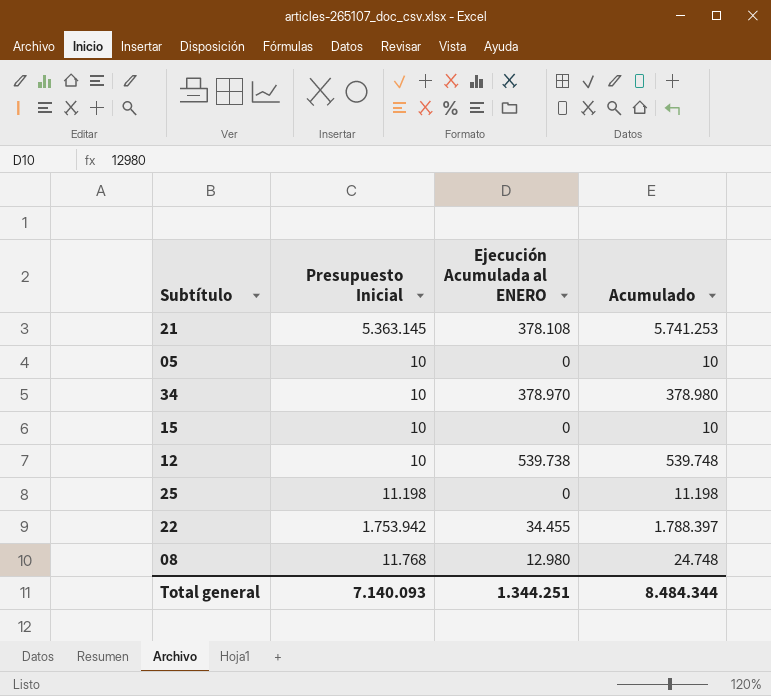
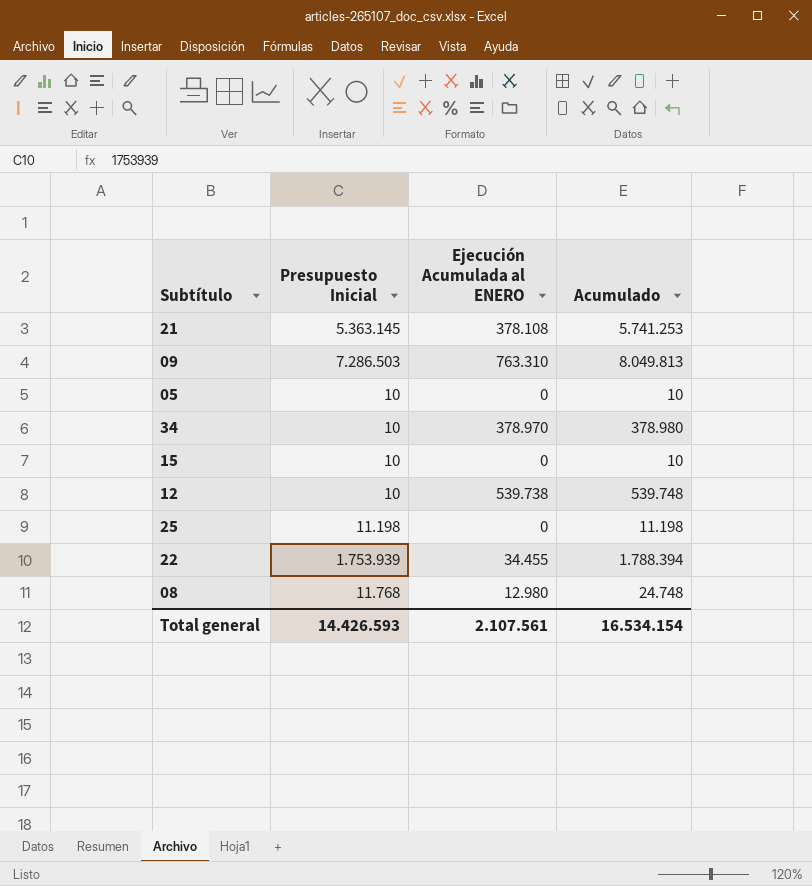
row 09: none -> 7.286.503 | 763.310 | 8.049.813
22 | Presupuesto Inicial: 1.753.942 -> 1.753.939
22 | Acumulado: 1.788.397 -> 1.788.394
Total general | Presupuesto Inicial: 7.140.093 -> 14.426.593
Total general | Ejecución Acumulada al ENERO: 1.344.251 -> 2.107.561
Total general | Acumulado: 8.484.344 -> 16.534.154

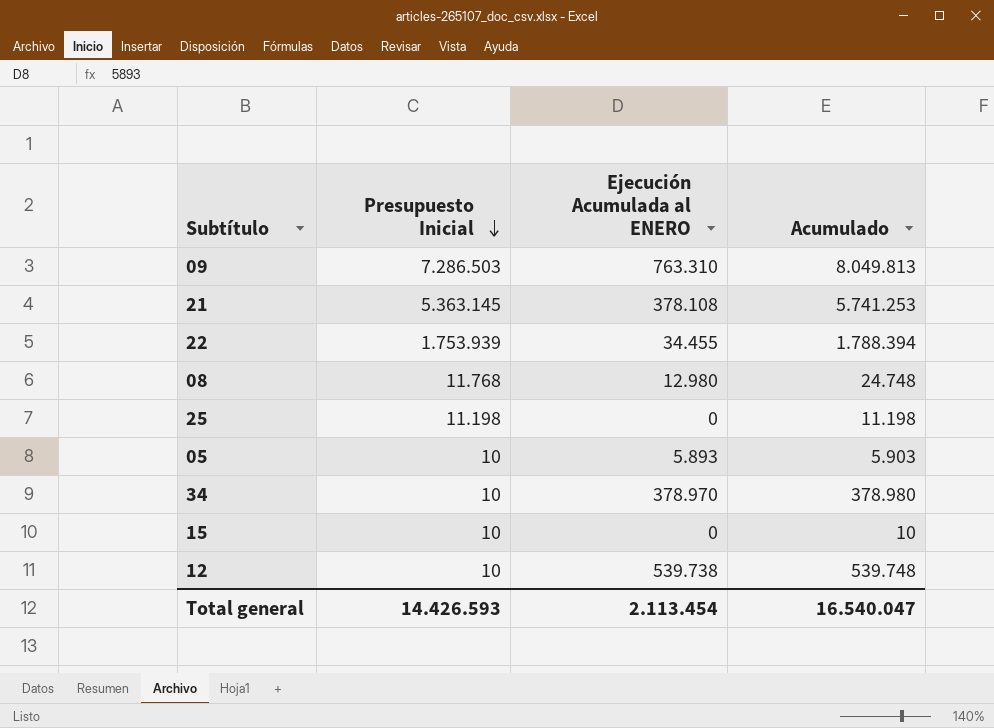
row order: none -> Presupuesto Inicial descending
05 | Ejecución Acumulada al ENERO: 0 -> 5.893
05 | Acumulado: 10 -> 5.903
Total general | Ejecución Acumulada al ENERO: 2.107.561 -> 2.113.454
Total general | Acumulado: 16.534.154 -> 16.540.047

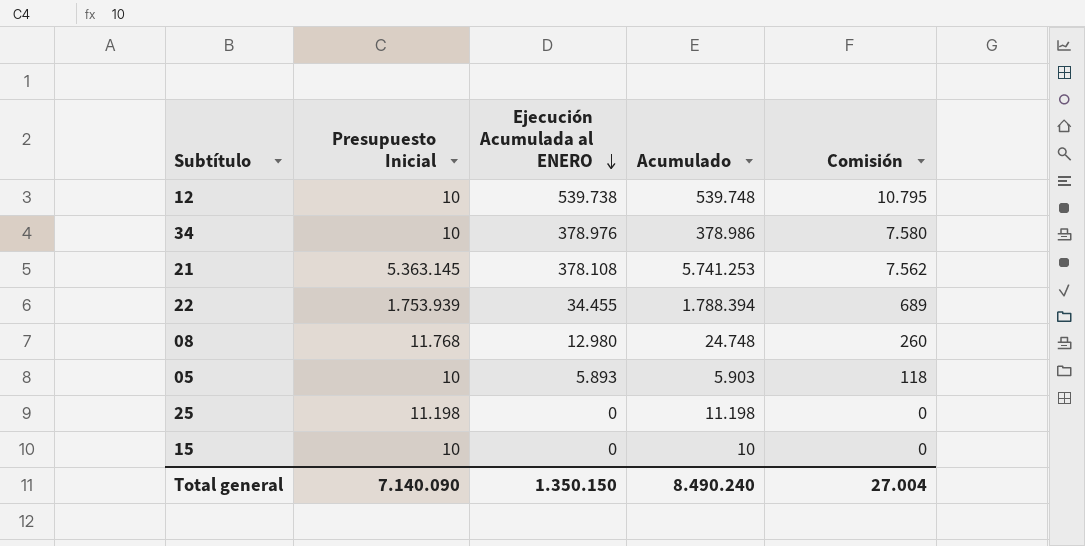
row order: Presupuesto Inicial descending -> Ejecución Acumulada al ENERO descending
column Comisión | formula: none -> [Ejecución Acumulada al ENERO] * 0,02
row 09: 7.286.503 | 763.310 | 8.049.813 -> none
34 | Ejecución Acumulada al ENERO: 378.970 -> 378.976
34 | Acumulado: 378.980 -> 378.986
Total general | Presupuesto Inicial: 14.426.593 -> 7.140.090
Total general | Ejecución Acumulada al ENERO: 2.113.454 -> 1.350.150
Total general | Acumulado: 16.540.047 -> 8.490.240

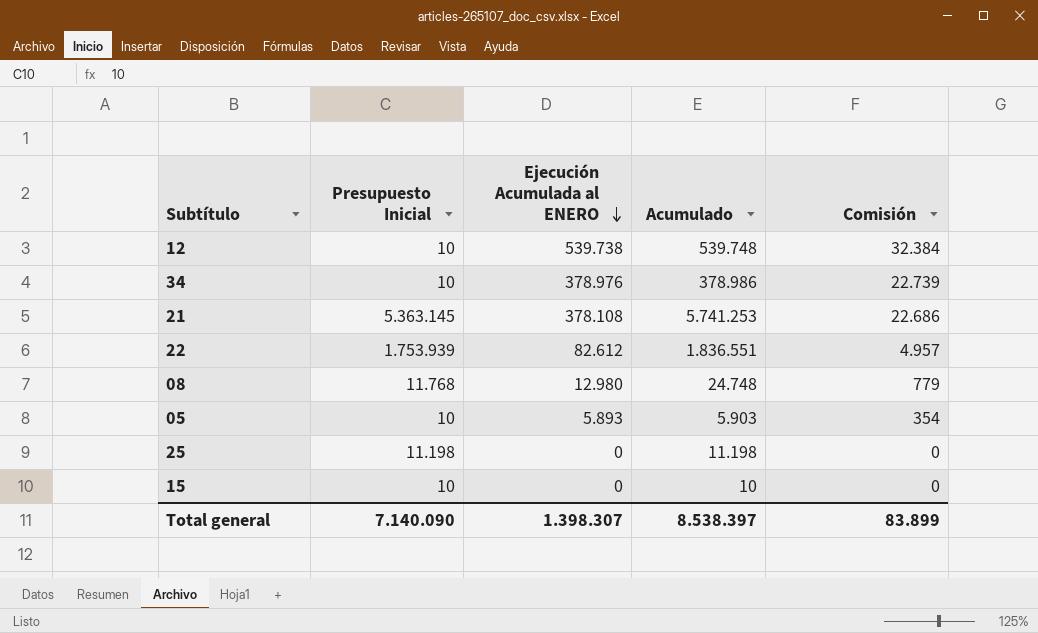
column Comisión | formula: [Ejecución Acumulada al ENERO] * 0,02 -> [Ejecución Acumulada al ENERO] * 0,06
22 | Ejecución Acumulada al ENERO: 34.455 -> 82.612
22 | Acumulado: 1.788.394 -> 1.836.551
Total general | Ejecución Acumulada al ENERO: 1.350.150 -> 1.398.307
Total general | Acumulado: 8.490.240 -> 8.538.397
Total general | Comisión: 27.004 -> 83.899

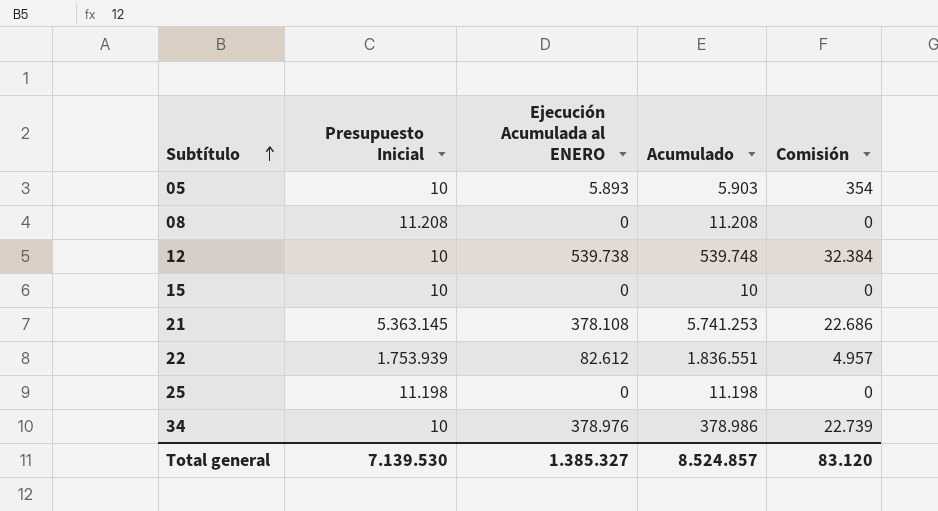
row order: Ejecución Acumulada al ENERO descending -> Subtítulo ascending
08 | Presupuesto Inicial: 11.768 -> 11.208
08 | Ejecución Acumulada al ENERO: 12.980 -> 0
08 | Acumulado: 24.748 -> 11.208
08 | Comisión: 779 -> 0
Total general | Presupuesto Inicial: 7.140.090 -> 7.139.530
Total general | Ejecución Acumulada al ENERO: 1.398.307 -> 1.385.327
Total general | Acumulado: 8.538.397 -> 8.524.857
Total general | Comisión: 83.899 -> 83.120

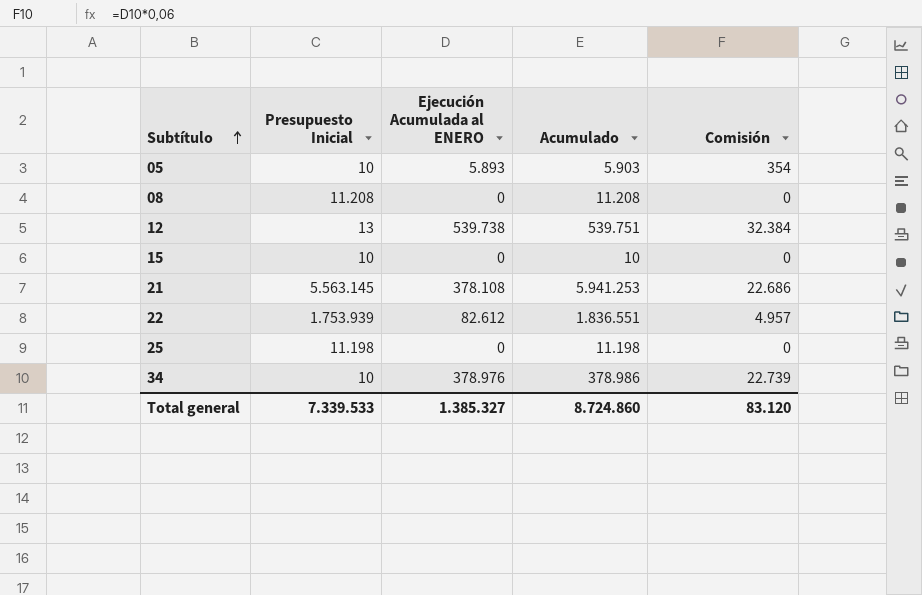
12 | Presupuesto Inicial: 10 -> 13
12 | Acumulado: 539.748 -> 539.751
21 | Presupuesto Inicial: 5.363.145 -> 5.563.145
21 | Acumulado: 5.741.253 -> 5.941.253
Total general | Presupuesto Inicial: 7.139.530 -> 7.339.533
Total general | Acumulado: 8.524.857 -> 8.724.860

